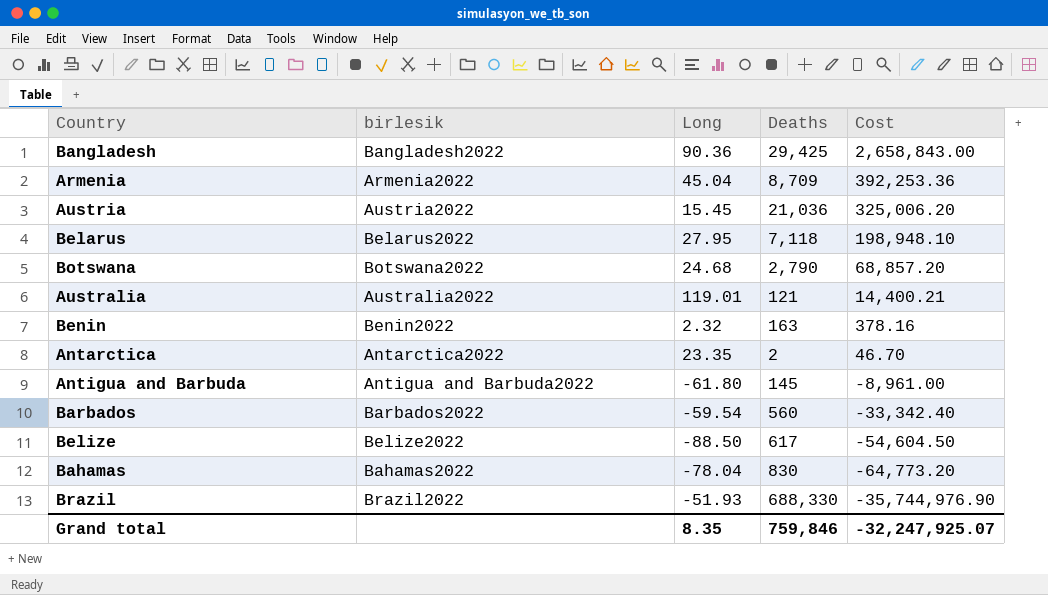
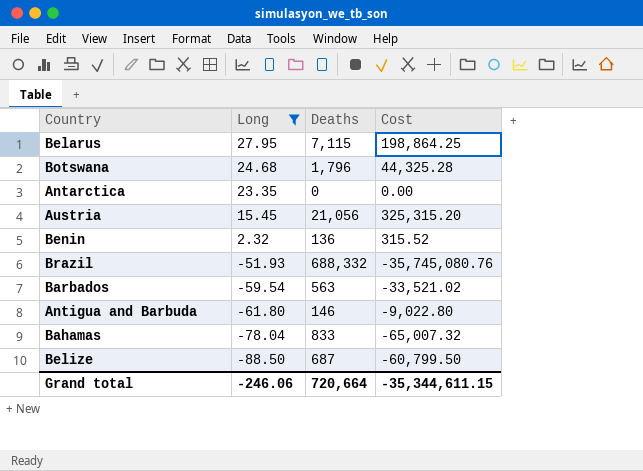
filter: none -> Long <= 27.95
row order: Cost descending -> Long descending
column birlesik | position: 2 -> none
Belarus | Deaths: 7,118 -> 7,115
Belarus | Cost: 198,948.10 -> 198,864.25
Botswana | Deaths: 2,790 -> 1,796
Botswana | Cost: 68,857.20 -> 44,325.28
Antarctica | Deaths: 2 -> 0
Antarctica | Cost: 46.70 -> 0.00
Austria | Deaths: 21,036 -> 21,056
Austria | Cost: 325,006.20 -> 325,315.20
Benin | Deaths: 163 -> 136
Benin | Cost: 378.16 -> 315.52
Brazil | Deaths: 688,330 -> 688,332
Brazil | Cost: -35,744,976.90 -> -35,745,080.76
Barbados | Deaths: 560 -> 563
Barbados | Cost: -33,342.40 -> -33,521.02
Antigua and Barbuda | Deaths: 145 -> 146
Antigua and Barbuda | Cost: -8,961.00 -> -9,022.80
Bahamas | Deaths: 830 -> 833
Bahamas | Cost: -64,773.20 -> -65,007.32
Belize | Deaths: 617 -> 687
Belize | Cost: -54,604.50 -> -60,799.50
Grand total | Long: 8.35 -> -246.06
Grand total | Deaths: 759,846 -> 720,664
Grand total | Cost: -32,247,925.07 -> -35,344,611.15

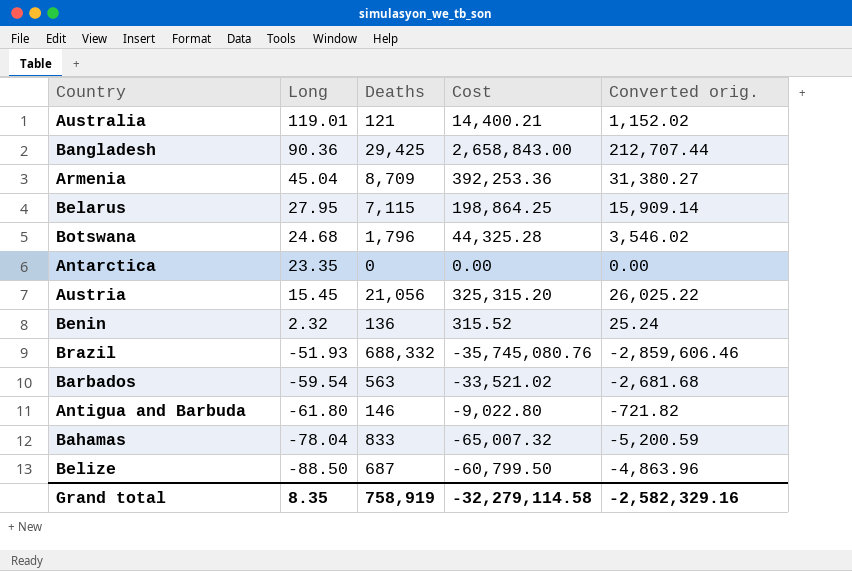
filter: Long <= 27.95 -> none
column Converted orig. | formula: none -> [Cost] * 0.08
Grand total | Long: -246.06 -> 8.35
Grand total | Deaths: 720,664 -> 758,919
Grand total | Cost: -35,344,611.15 -> -32,279,114.58

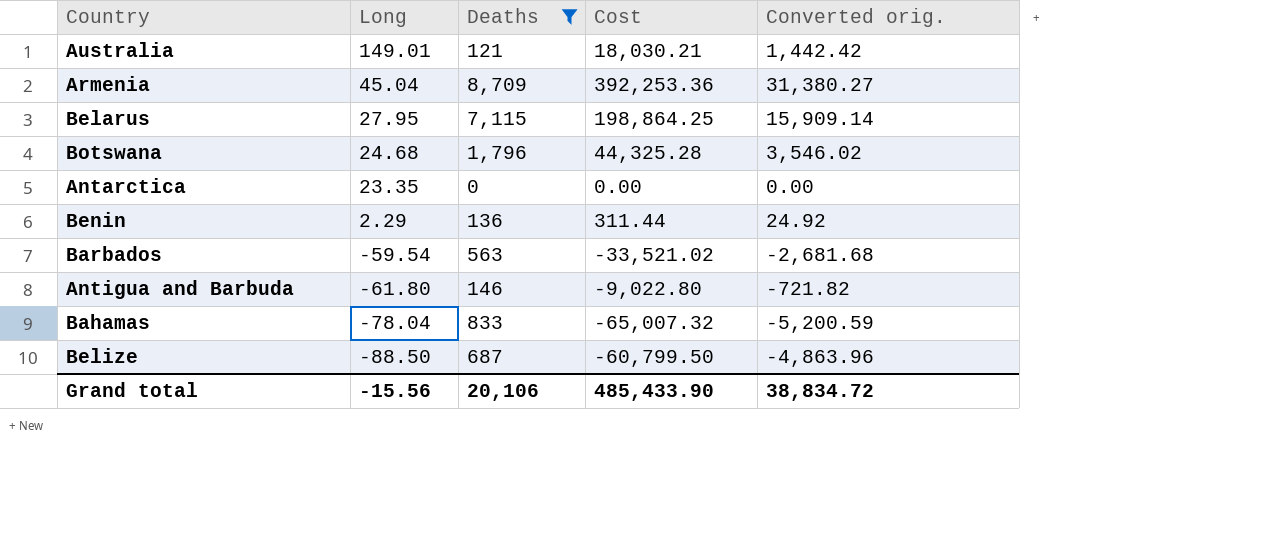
filter: none -> Deaths <= 8,709
Australia | Long: 119.01 -> 149.01
Australia | Cost: 14,400.21 -> 18,030.21
Australia | Converted orig.: 1,152.02 -> 1,442.42
Benin | Long: 2.32 -> 2.29
Benin | Cost: 315.52 -> 311.44
Benin | Converted orig.: 25.24 -> 24.92
Grand total | Long: 8.35 -> -15.56
Grand total | Deaths: 758,919 -> 20,106
Grand total | Cost: -32,279,114.58 -> 485,433.90
Grand total | Converted orig.: -2,582,329.16 -> 38,834.72

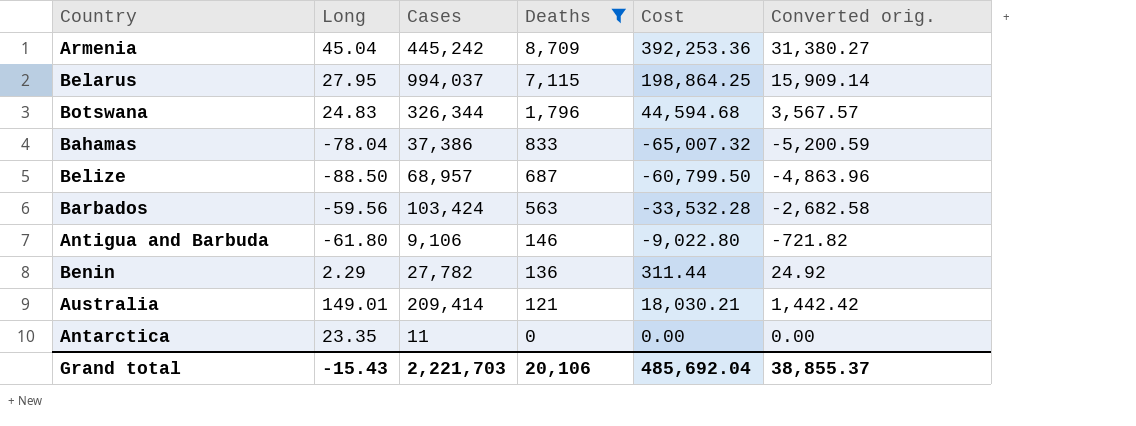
row order: Long descending -> Deaths descending
column Cases | position: none -> 3
Botswana | Long: 24.68 -> 24.83
Botswana | Cost: 44,325.28 -> 44,594.68
Botswana | Converted orig.: 3,546.02 -> 3,567.57
Barbados | Long: -59.54 -> -59.56
Barbados | Cost: -33,521.02 -> -33,532.28
Barbados | Converted orig.: -2,681.68 -> -2,682.58
Grand total | Long: -15.56 -> -15.43
Grand total | Cost: 485,433.90 -> 485,692.04
Grand total | Converted orig.: 38,834.72 -> 38,855.37

